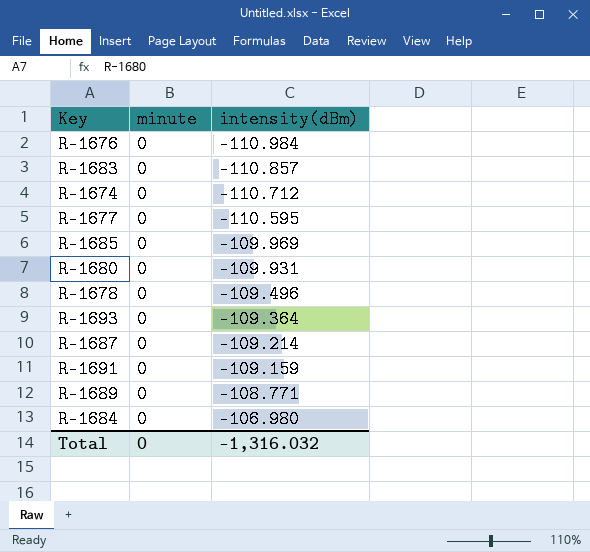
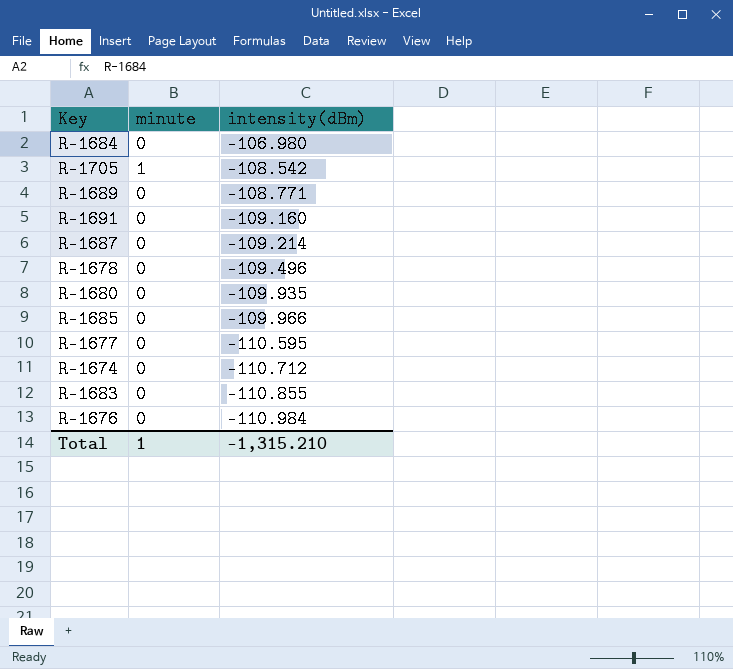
row order: intensity(dBm) ascending -> intensity(dBm) descending
row R-1693: 0 | -109.364 -> none
row R-1705: none -> 1 | -108.542
R-1691 | intensity(dBm): -109.159 -> -109.160
R-1680 | intensity(dBm): -109.931 -> -109.935
R-1685 | intensity(dBm): -109.969 -> -109.966
R-1683 | intensity(dBm): -110.857 -> -110.855
Total | minute: 0 -> 1
Total | intensity(dBm): -1,316.032 -> -1,315.210

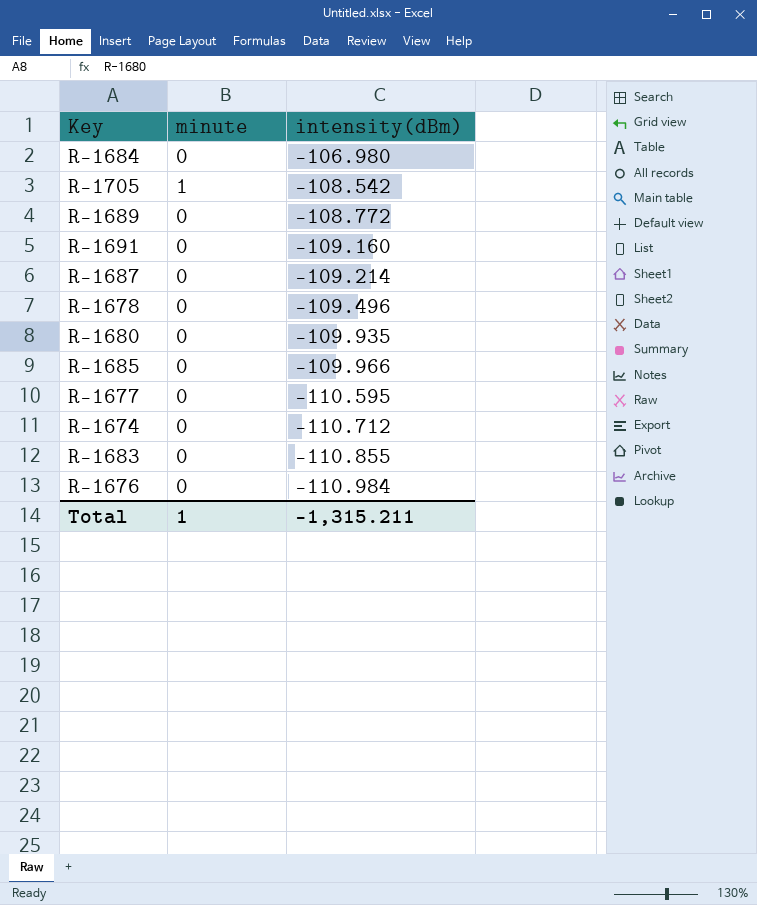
R-1689 | intensity(dBm): -108.771 -> -108.772
Total | intensity(dBm): -1,315.210 -> -1,315.211

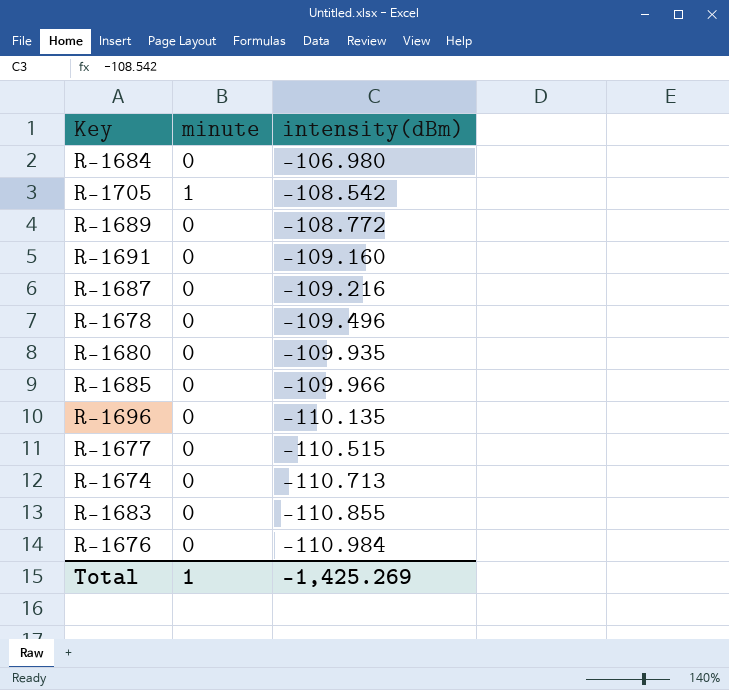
R-1687 | intensity(dBm): -109.214 -> -109.216
row R-1696: none -> 0 | -110.135
R-1677 | intensity(dBm): -110.595 -> -110.515
R-1674 | intensity(dBm): -110.712 -> -110.713
Total | intensity(dBm): -1,315.211 -> -1,425.269

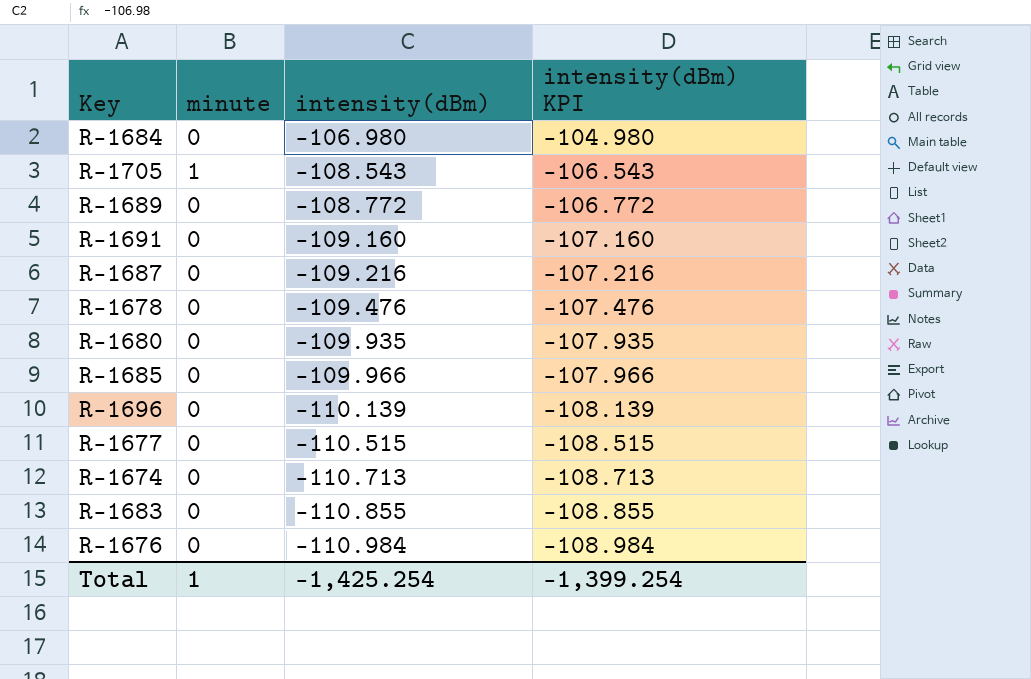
column intensity(dBm) KPI | formula: none -> [intensity(dBm)] + 2
R-1705 | intensity(dBm): -108.542 -> -108.543
R-1678 | intensity(dBm): -109.496 -> -109.476
R-1696 | intensity(dBm): -110.135 -> -110.139
Total | intensity(dBm): -1,425.269 -> -1,425.254

